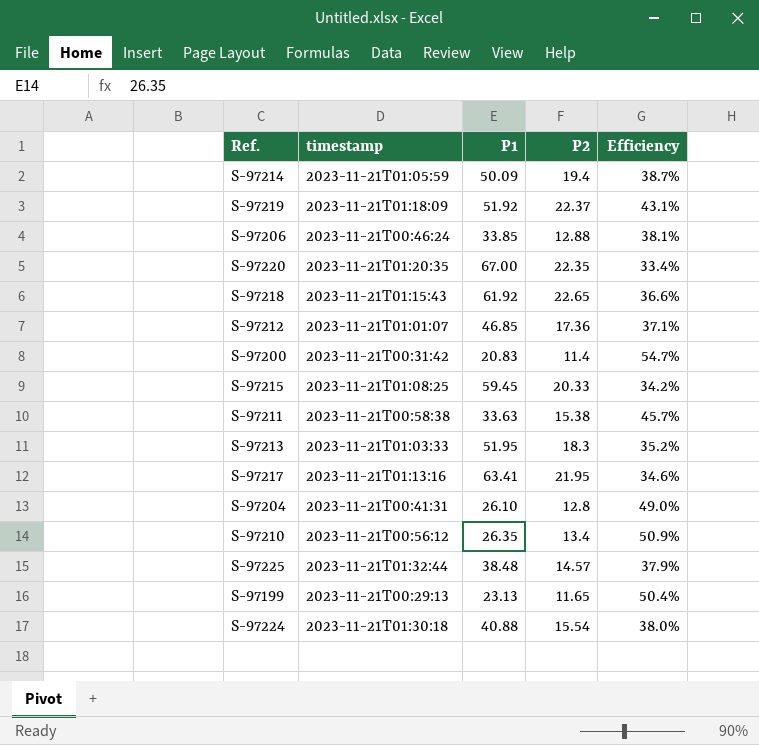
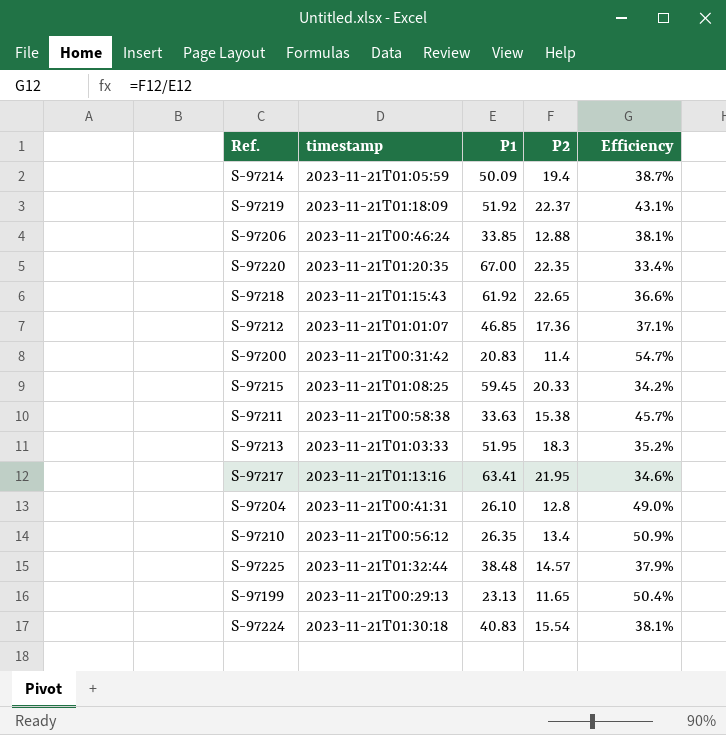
S-97224 | P1: 40.88 -> 40.83
S-97224 | Efficiency: 38.0% -> 38.1%

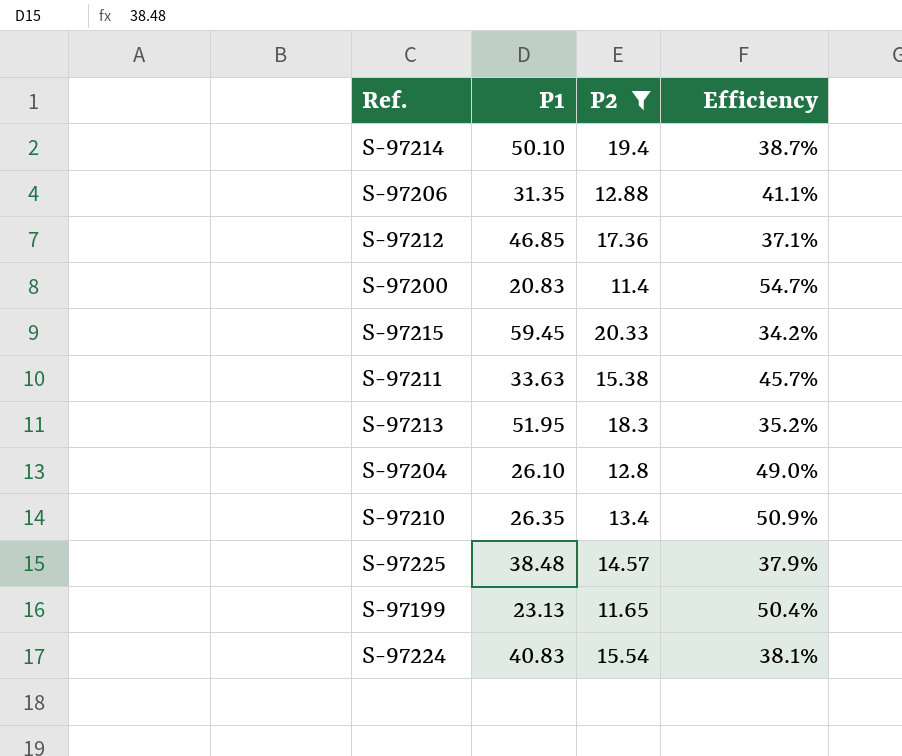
filter: none -> P2 <= 20.33
column timestamp | position: 2 -> none
S-97214 | P1: 50.09 -> 50.10
S-97206 | P1: 33.85 -> 31.35
S-97206 | Efficiency: 38.1% -> 41.1%

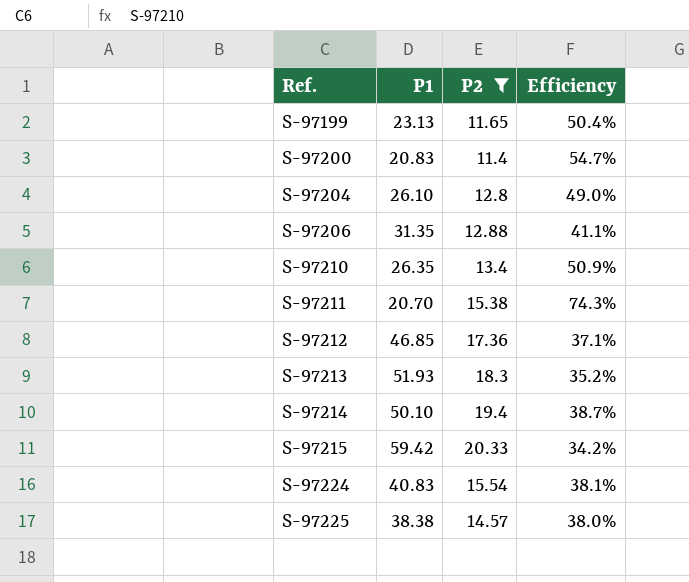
row order: none -> Ref. ascending
S-97211 | P1: 33.63 -> 20.70
S-97211 | Efficiency: 45.7% -> 74.3%
S-97213 | P1: 51.95 -> 51.93
S-97215 | P1: 59.45 -> 59.42
S-97225 | P1: 38.48 -> 38.38
S-97225 | Efficiency: 37.9% -> 38.0%

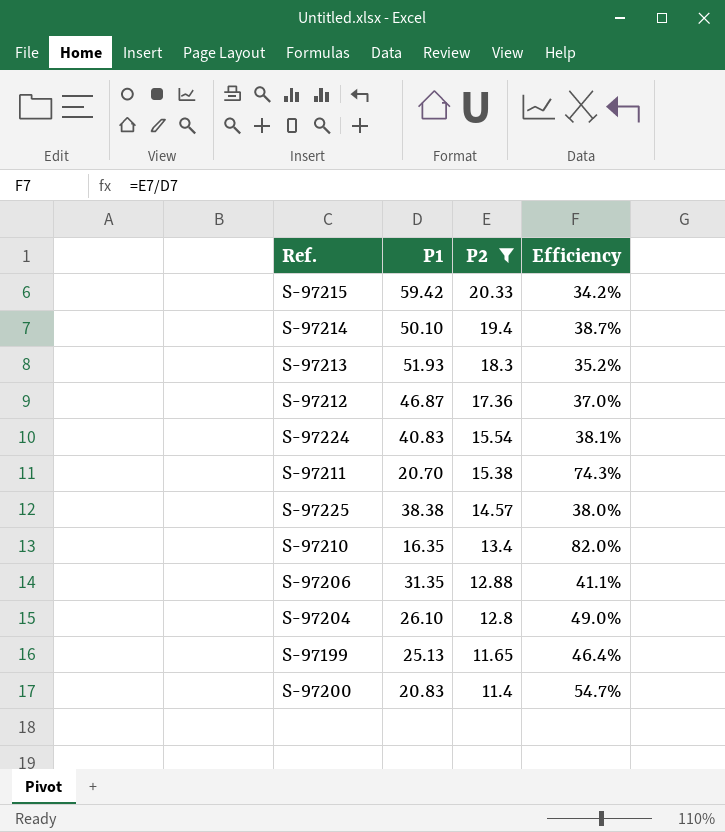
row order: Ref. ascending -> P2 descending
S-97212 | P1: 46.85 -> 46.87
S-97212 | Efficiency: 37.1% -> 37.0%
S-97210 | P1: 26.35 -> 16.35
S-97210 | Efficiency: 50.9% -> 82.0%
S-97199 | P1: 23.13 -> 25.13
S-97199 | Efficiency: 50.4% -> 46.4%

